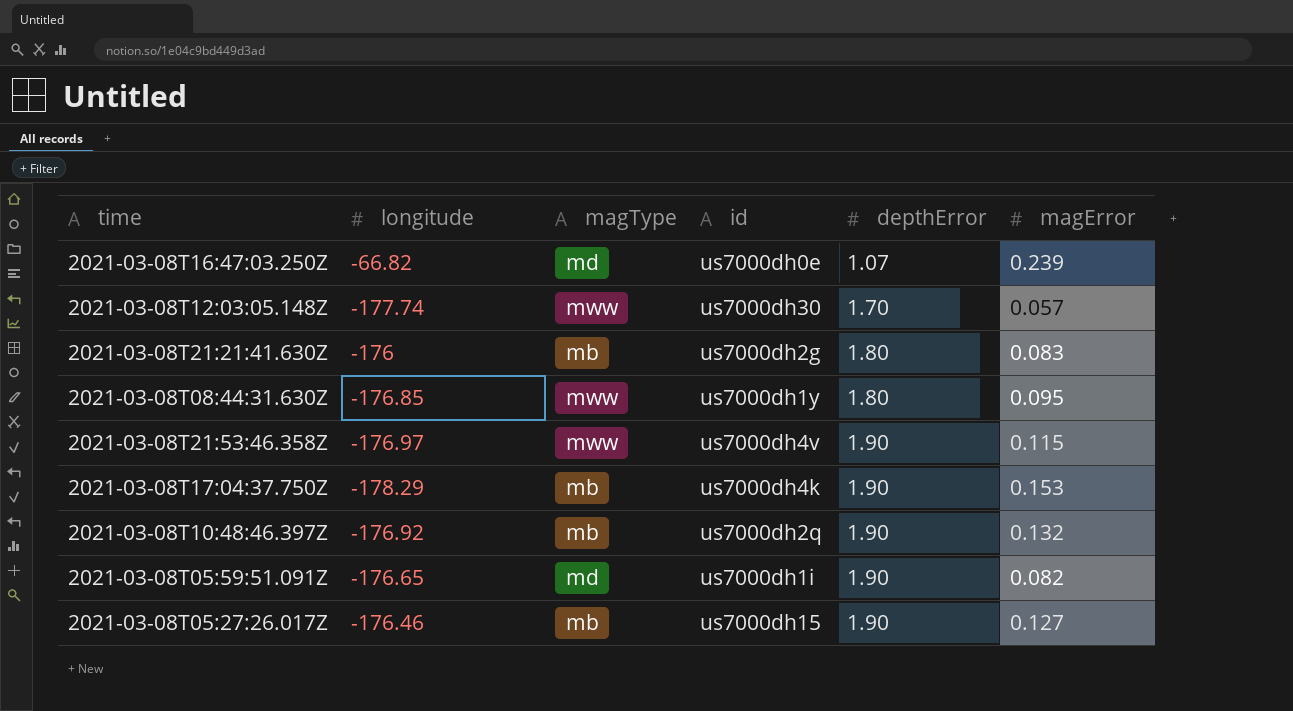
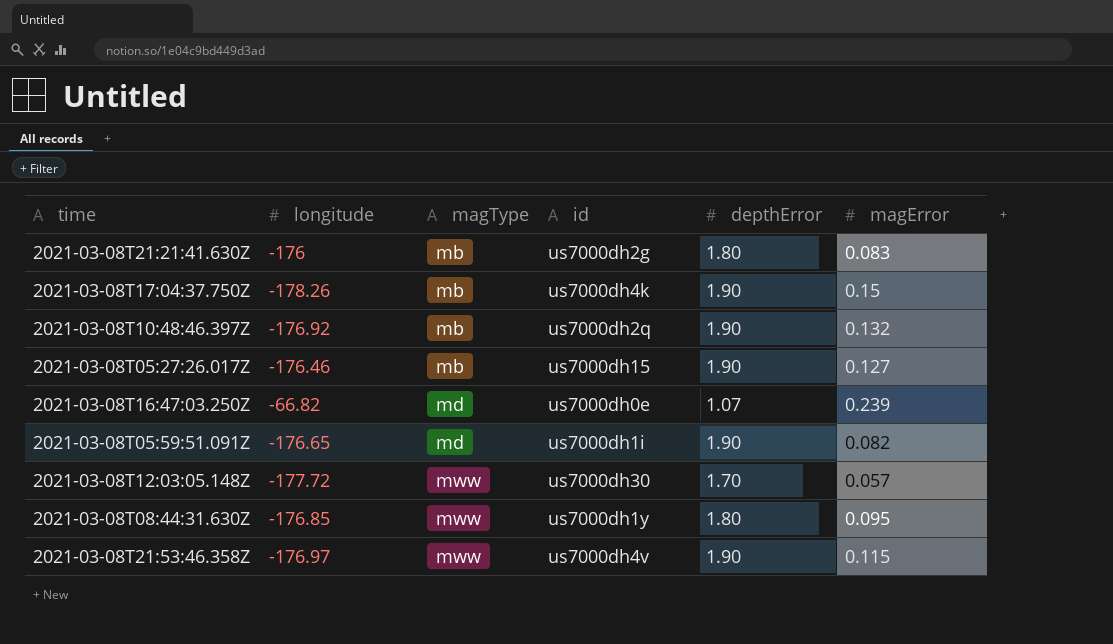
row order: depthError ascending -> magType ascending
2021-03-08T17:04:37.750Z | longitude: -178.29 -> -178.26
2021-03-08T17:04:37.750Z | magError: 0.153 -> 0.15
2021-03-08T12:03:05.148Z | longitude: -177.74 -> -177.72

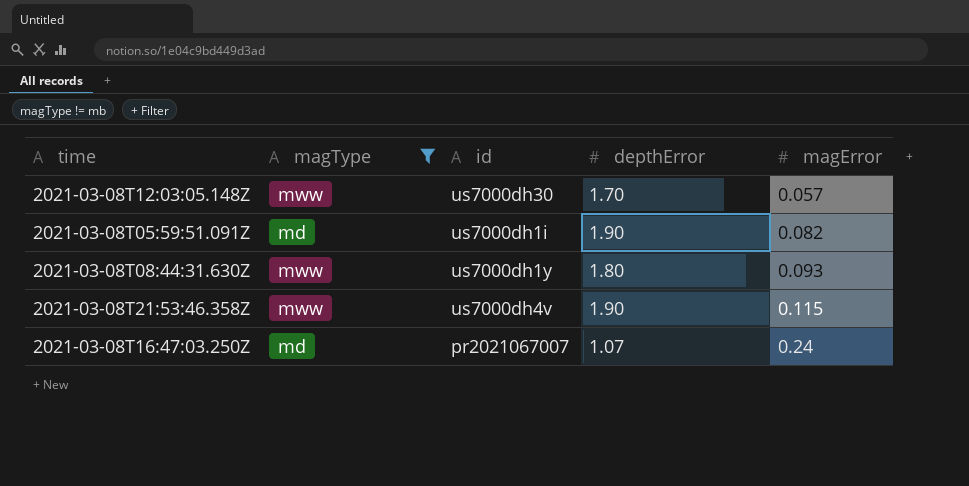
filter: none -> magType != mb
row order: magType ascending -> magError ascending
column longitude | position: 2 -> none
2021-03-08T08:44:31.630Z | magError: 0.095 -> 0.093
2021-03-08T16:47:03.250Z | id: us7000dh0e -> pr2021067007
2021-03-08T16:47:03.250Z | magError: 0.239 -> 0.24

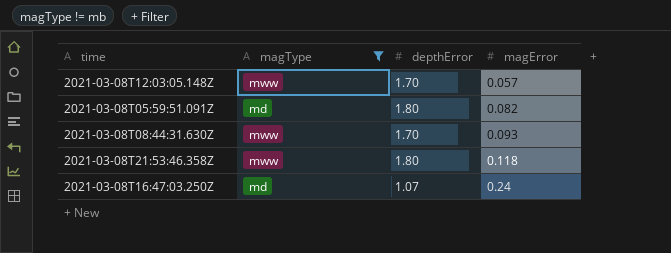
column id | position: 3 -> none
2021-03-08T05:59:51.091Z | depthError: 1.90 -> 1.80
2021-03-08T08:44:31.630Z | depthError: 1.80 -> 1.70
2021-03-08T21:53:46.358Z | depthError: 1.90 -> 1.80
2021-03-08T21:53:46.358Z | magError: 0.115 -> 0.118

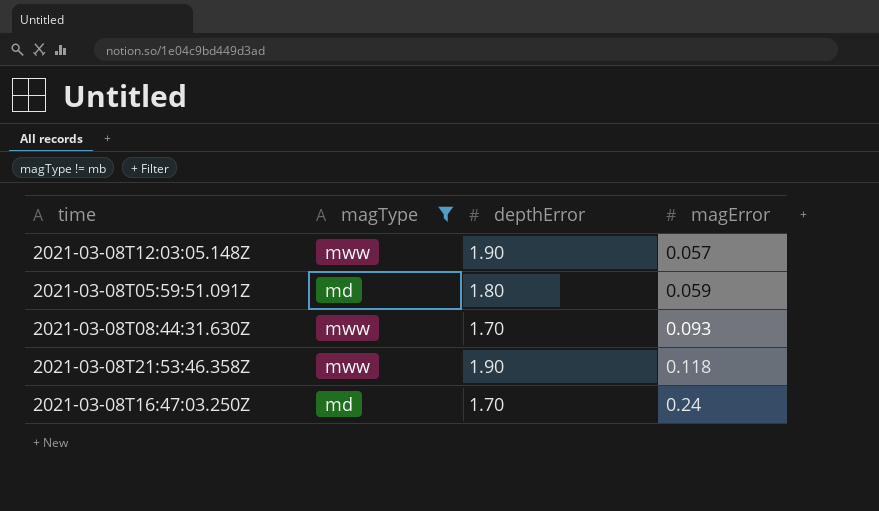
2021-03-08T12:03:05.148Z | depthError: 1.70 -> 1.90
2021-03-08T05:59:51.091Z | magError: 0.082 -> 0.059
2021-03-08T21:53:46.358Z | depthError: 1.80 -> 1.90
2021-03-08T16:47:03.250Z | depthError: 1.07 -> 1.70

